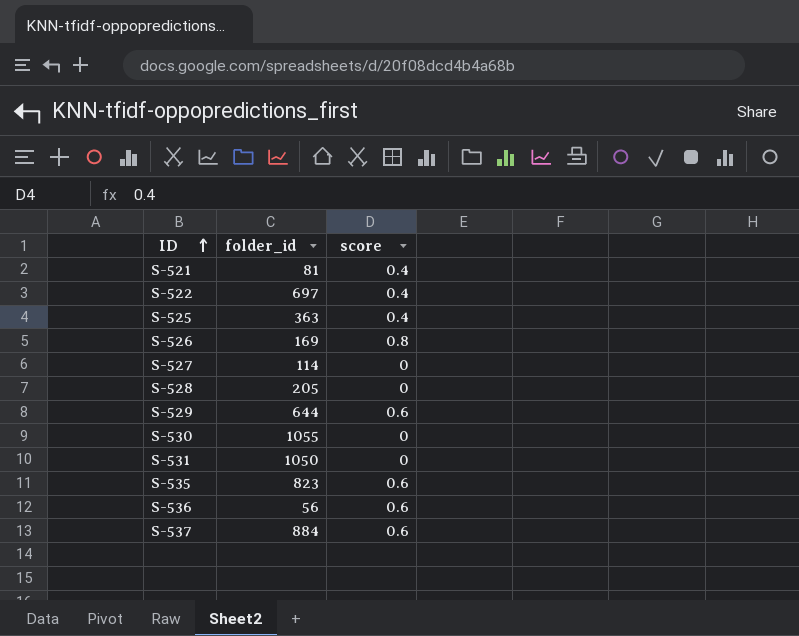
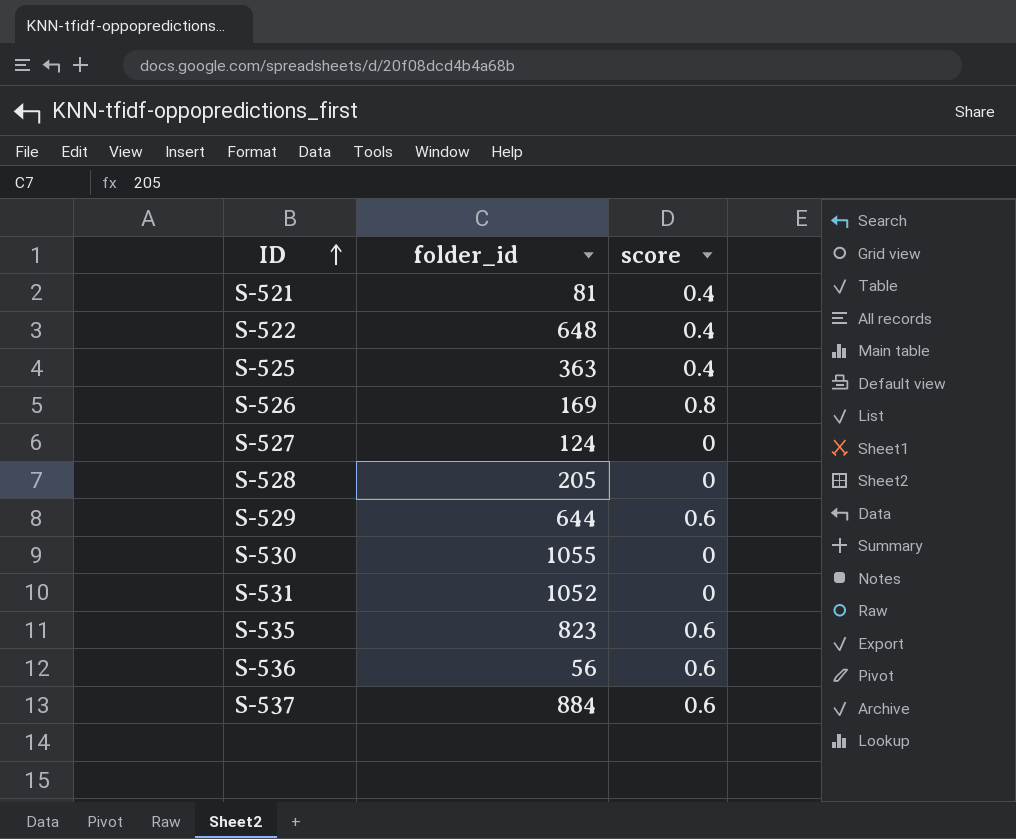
S-522 | folder_id: 697 -> 648
S-527 | folder_id: 114 -> 124
S-531 | folder_id: 1050 -> 1052

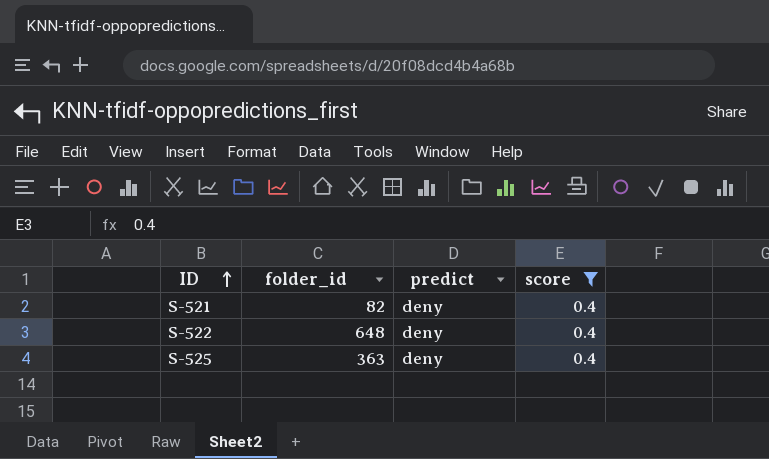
filter: none -> score = 0.4
column predict | position: none -> 3
S-521 | folder_id: 81 -> 82

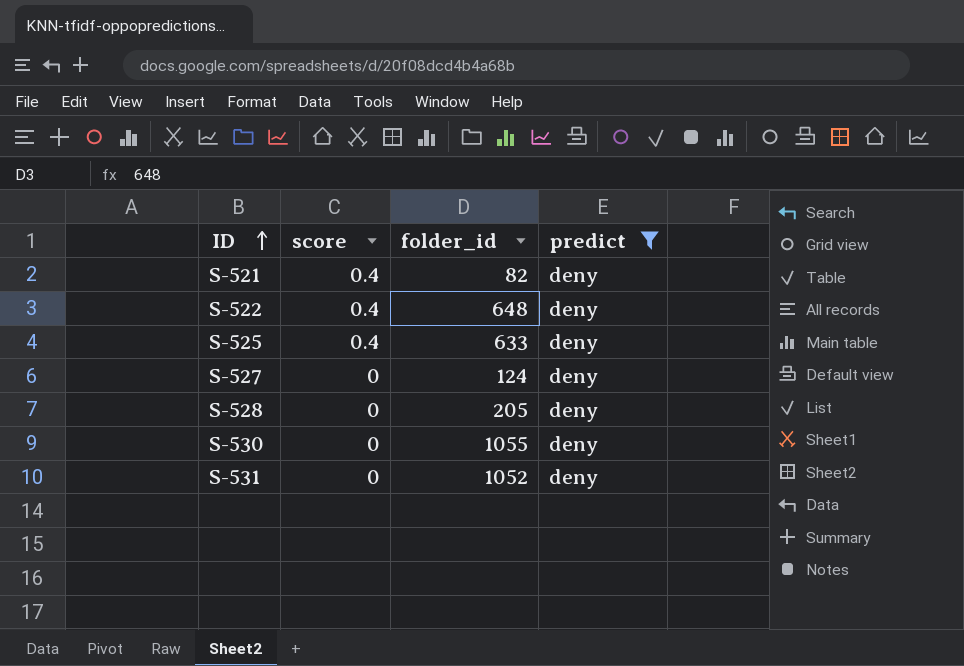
filter: score = 0.4 -> predict = deny
column score | position: 4 -> 2
S-525 | folder_id: 363 -> 633

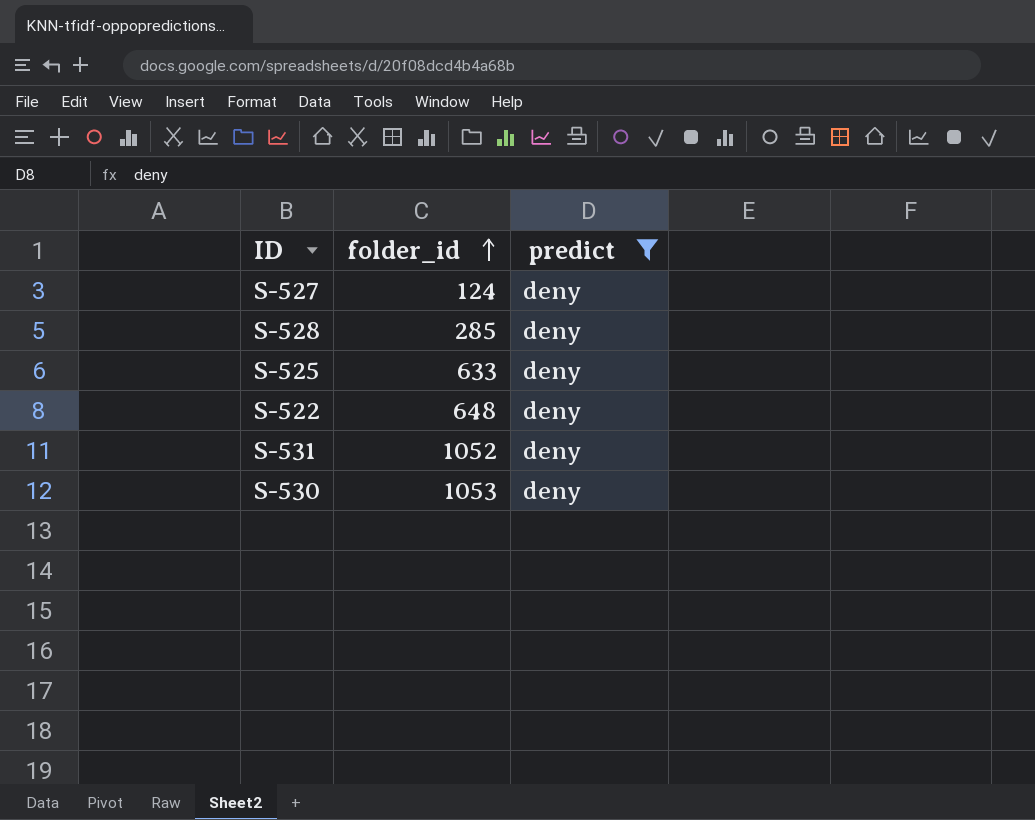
row order: ID ascending -> folder_id ascending
column score | position: 2 -> none
row S-521: 0.4 | 82 | deny -> none
S-528 | folder_id: 205 -> 285
S-530 | folder_id: 1055 -> 1053

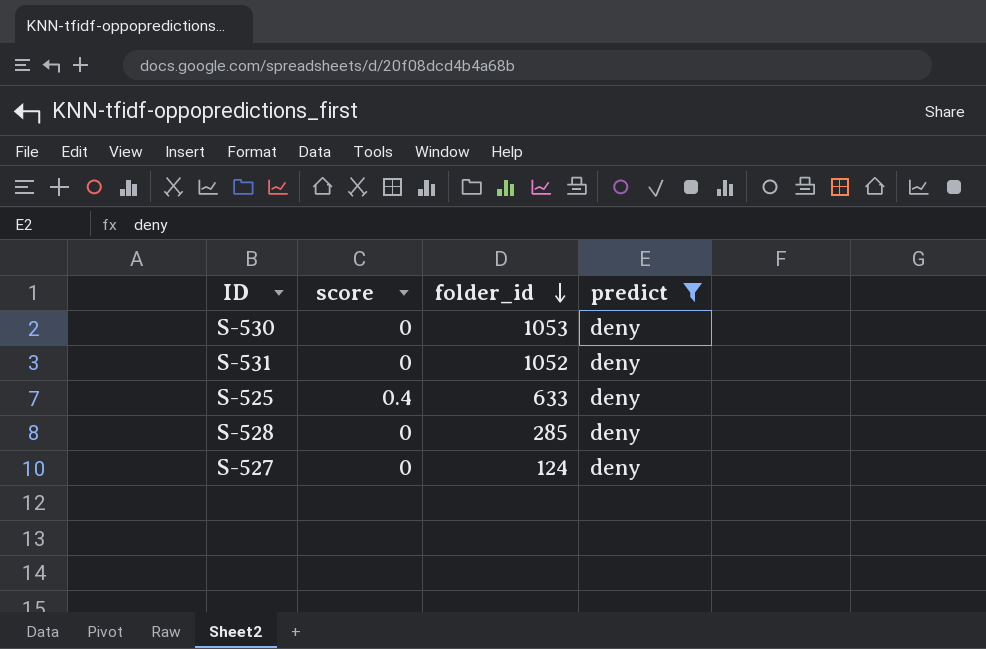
row order: folder_id ascending -> folder_id descending
column score | position: none -> 2
row S-522: 648 | deny -> none

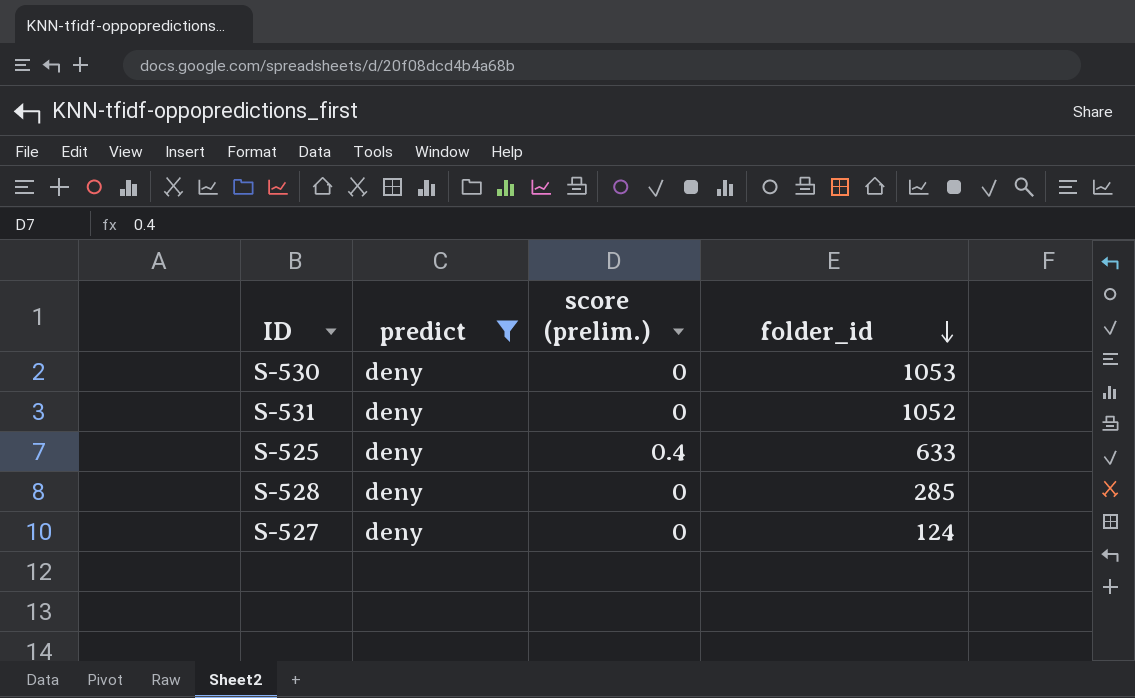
column predict | position: 4 -> 2
column name: score -> score (prelim.)

